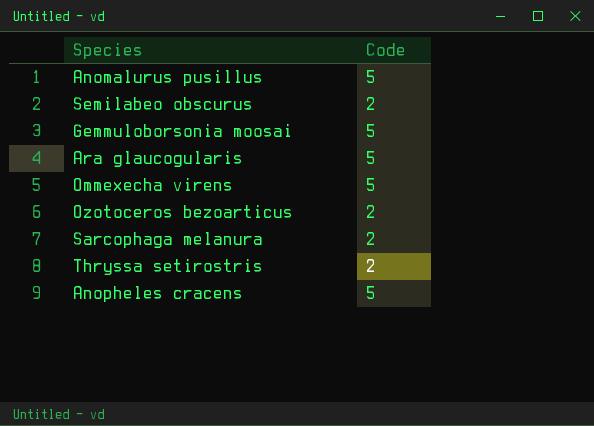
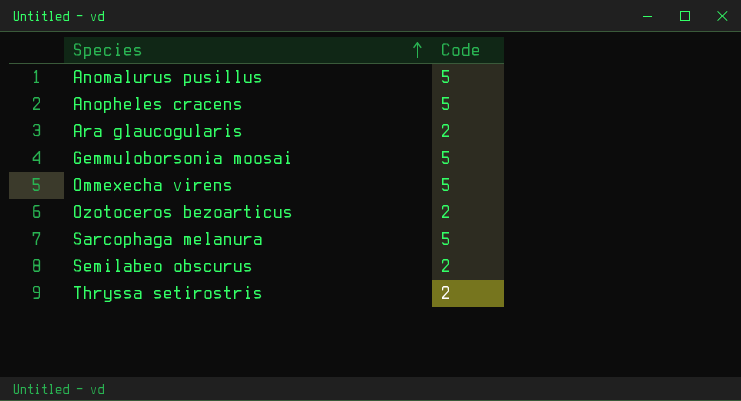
row order: none -> Species ascending
Ara glaucogularis | Code: 5 -> 2
Sarcophaga melanura | Code: 2 -> 5

